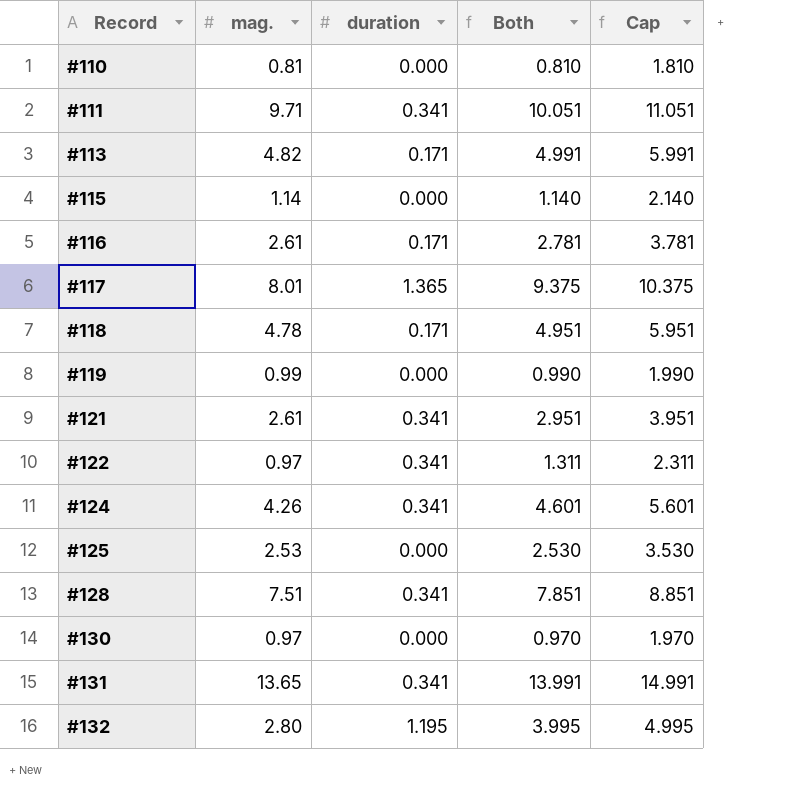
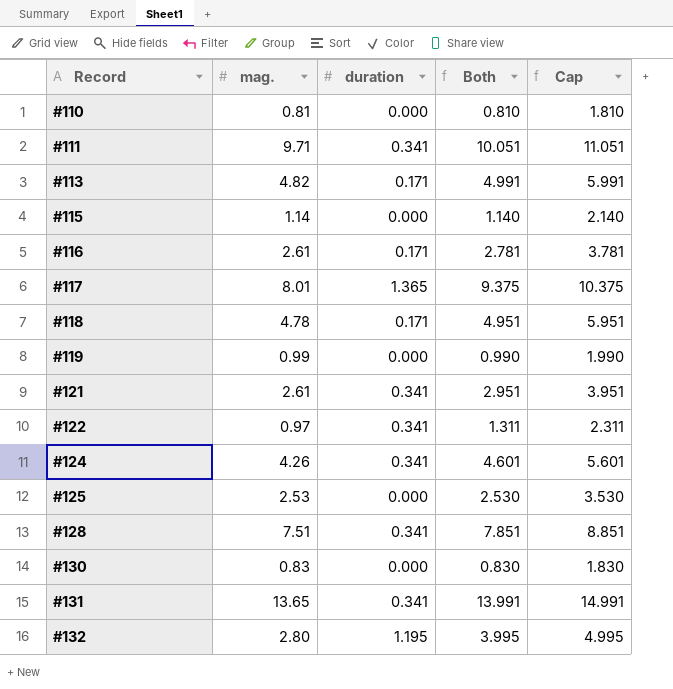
#130 | mag.: 0.97 -> 0.83
#130 | Both: 0.970 -> 0.830
#130 | Cap: 1.970 -> 1.830

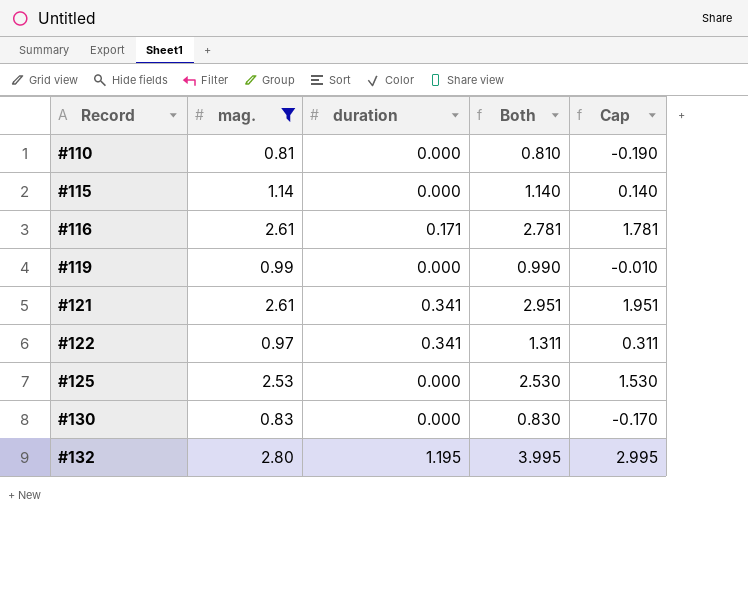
filter: none -> mag. <= 2.80
column Cap | formula: [Both] + 1 -> [Both] - 1

